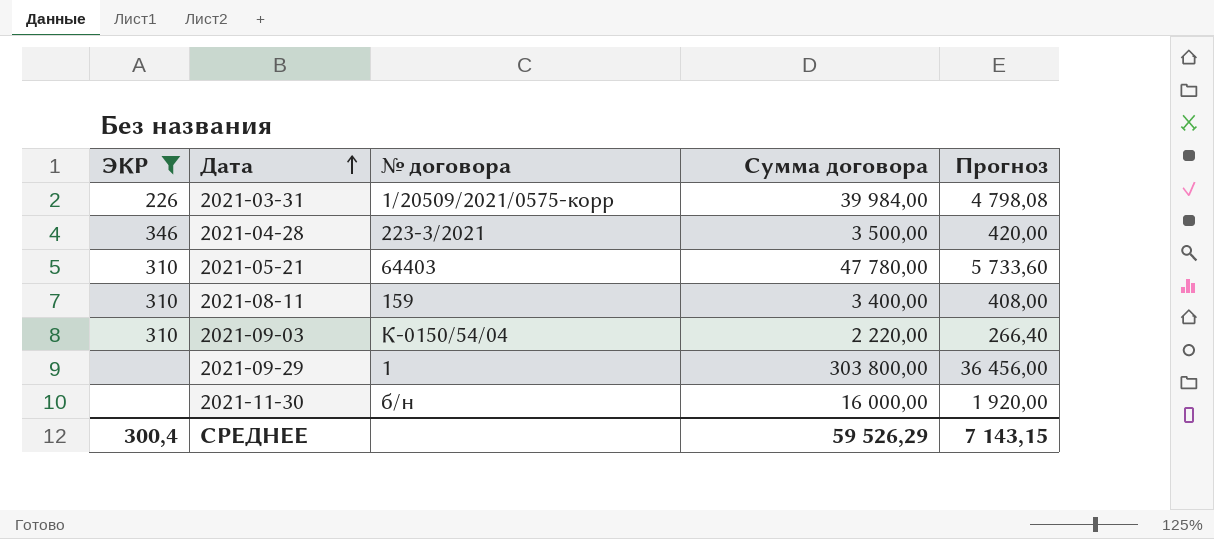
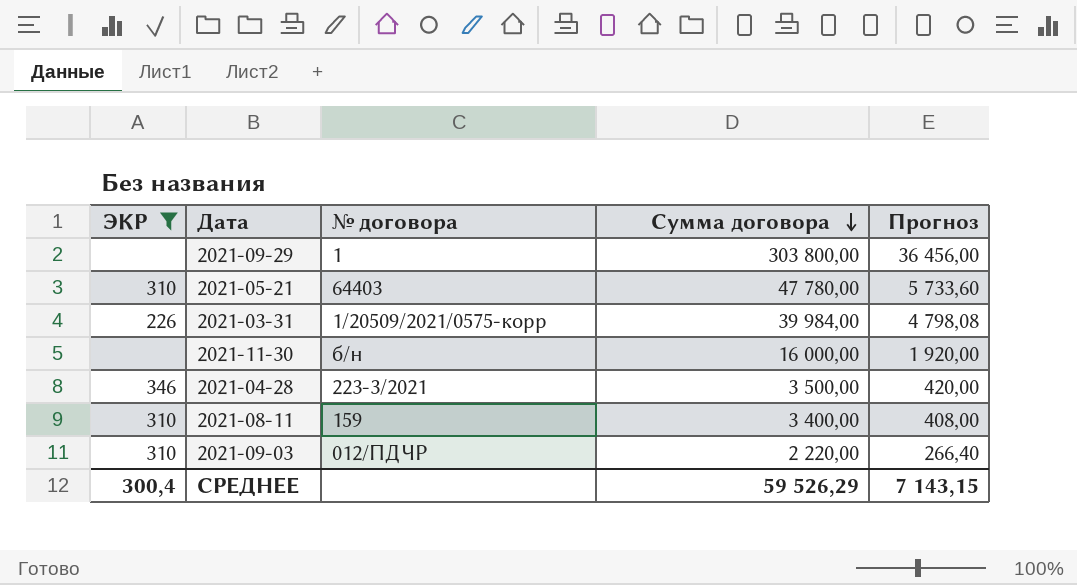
row order: Дата ascending -> Сумма договора descending
2021-09-03 | № договора: К-0150/54/04 -> 012/ПДЧР

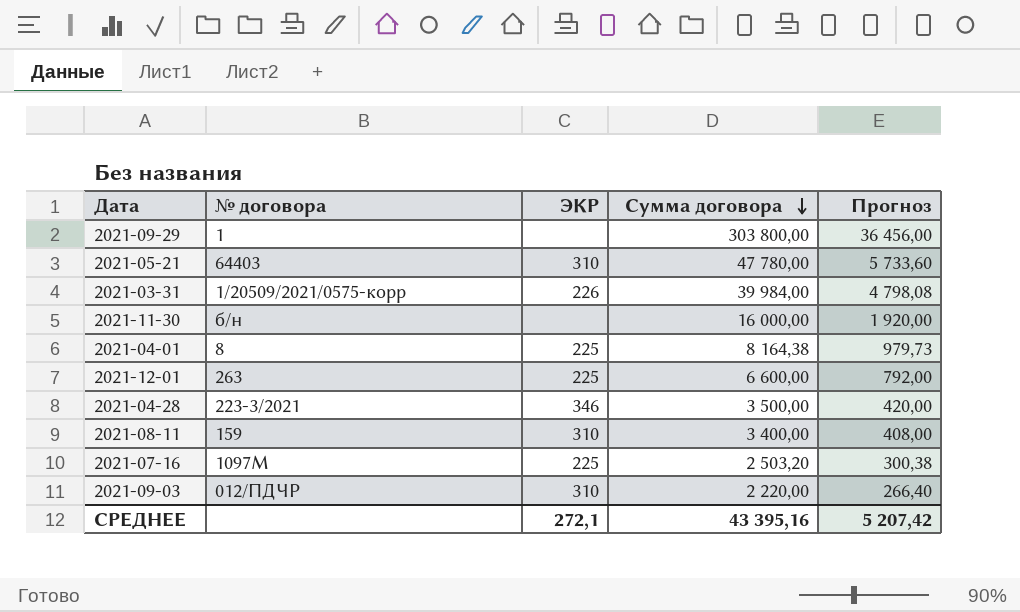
filter: ЭКР != 225 -> none
column ЭКР | position: 1 -> 3
СРЕДНЕЕ | ЭКР: 300,4 -> 272,1
СРЕДНЕЕ | Сумма договора: 59 526,29 -> 43 395,16
СРЕДНЕЕ | Прогноз: 7 143,15 -> 5 207,42

